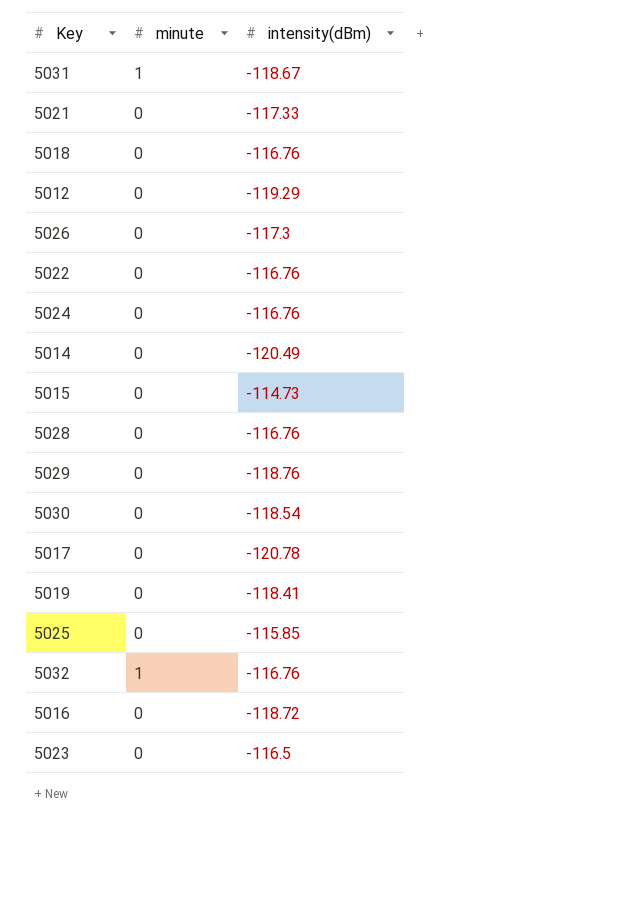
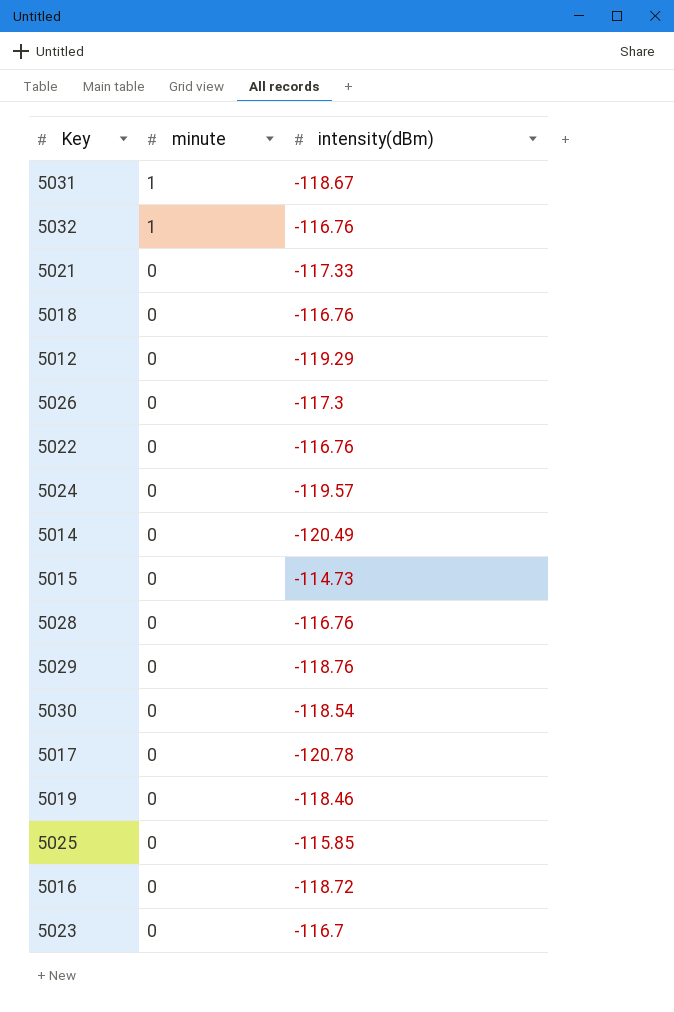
row order: none -> minute descending
5024 | intensity(dBm): -116.76 -> -119.57
5019 | intensity(dBm): -118.41 -> -118.46
5023 | intensity(dBm): -116.5 -> -116.7

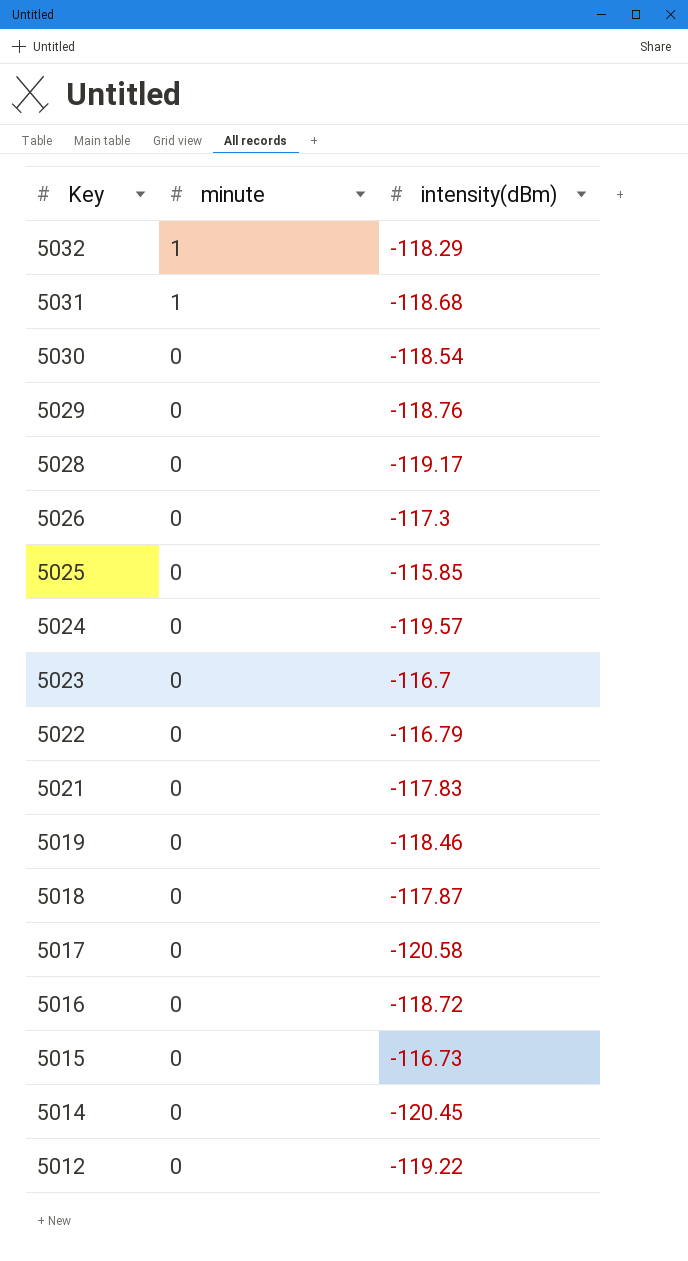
row order: minute descending -> Key descending
5032 | intensity(dBm): -116.76 -> -118.29
5031 | intensity(dBm): -118.67 -> -118.68
5028 | intensity(dBm): -116.76 -> -119.17
5022 | intensity(dBm): -116.76 -> -116.79
5021 | intensity(dBm): -117.33 -> -117.83
5018 | intensity(dBm): -116.76 -> -117.87
5017 | intensity(dBm): -120.78 -> -120.58
5015 | intensity(dBm): -114.73 -> -116.73
5014 | intensity(dBm): -120.49 -> -120.45
5012 | intensity(dBm): -119.29 -> -119.22

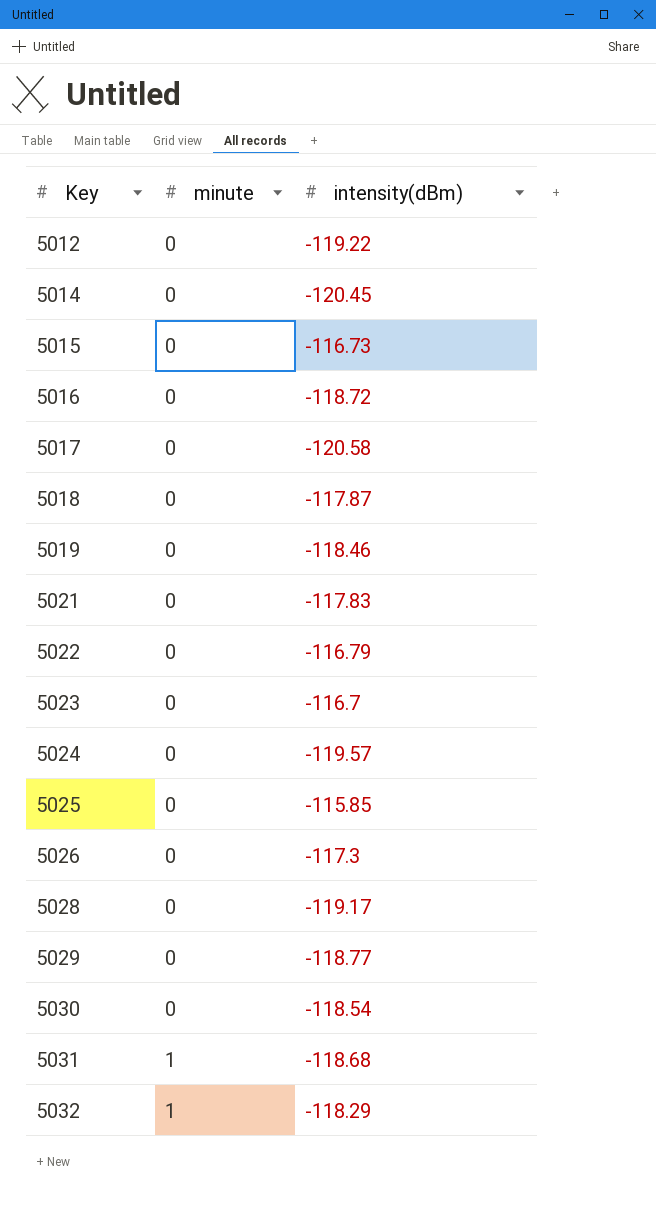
row order: Key descending -> Key ascending
5029 | intensity(dBm): -118.76 -> -118.77

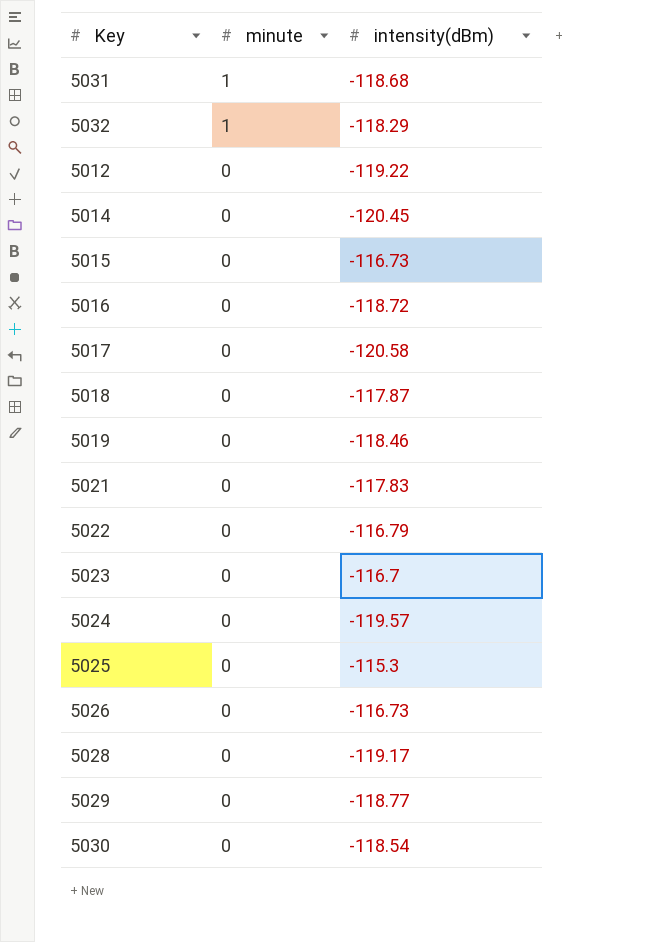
row order: Key ascending -> minute descending
5025 | intensity(dBm): -115.85 -> -115.3
5026 | intensity(dBm): -117.3 -> -116.73

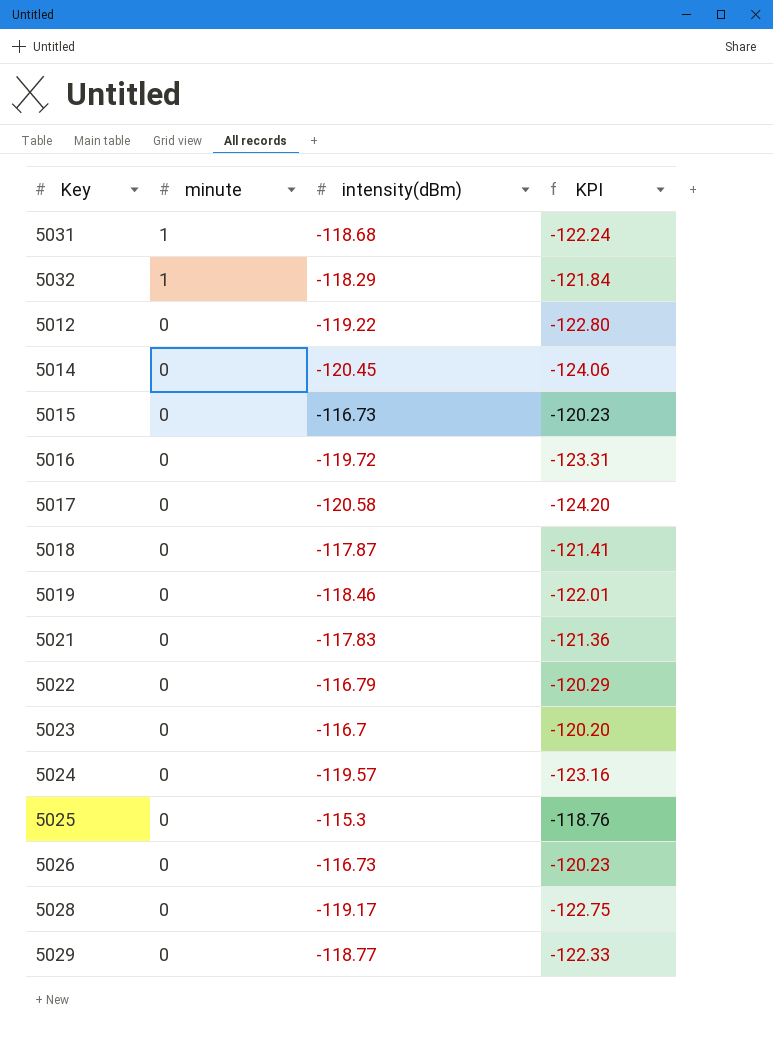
column KPI | formula: none -> [intensity(dBm)] * 1.03
row 5030: 0 | -118.54 -> none
5016 | intensity(dBm): -118.72 -> -119.72

